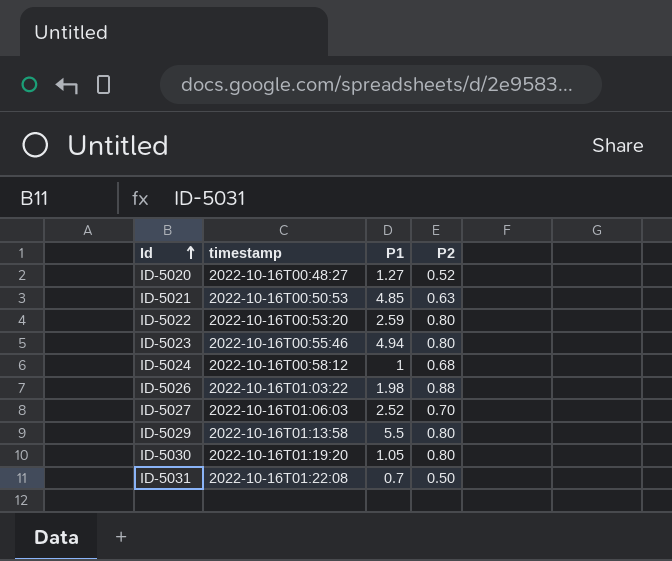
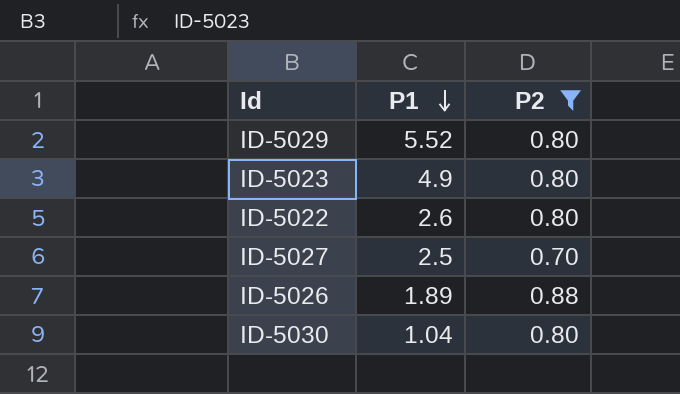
filter: none -> P2 >= 0.70
row order: Id ascending -> P1 descending
column timestamp | position: 2 -> none
ID-5029 | P1: 5.5 -> 5.52
ID-5023 | P1: 4.94 -> 4.9
ID-5022 | P1: 2.59 -> 2.6
ID-5027 | P1: 2.52 -> 2.5
ID-5026 | P1: 1.98 -> 1.89
ID-5030 | P1: 1.05 -> 1.04

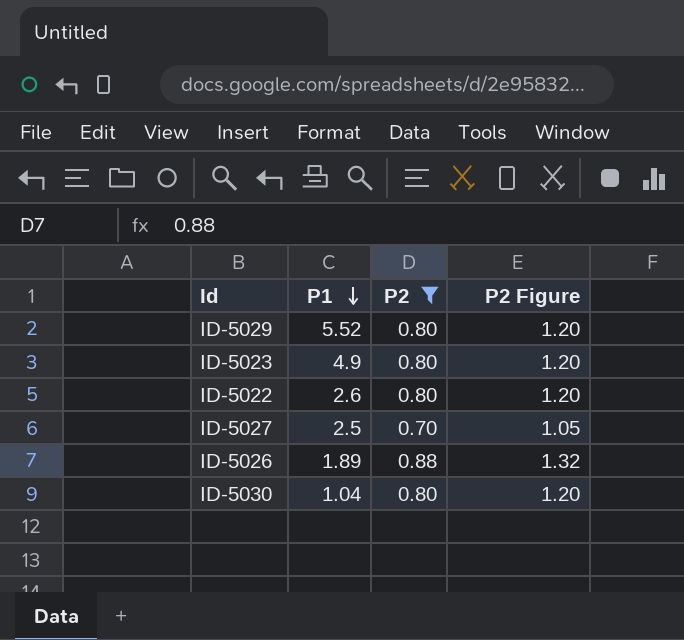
column P2 Figure | formula: none -> [P2] * 1.5

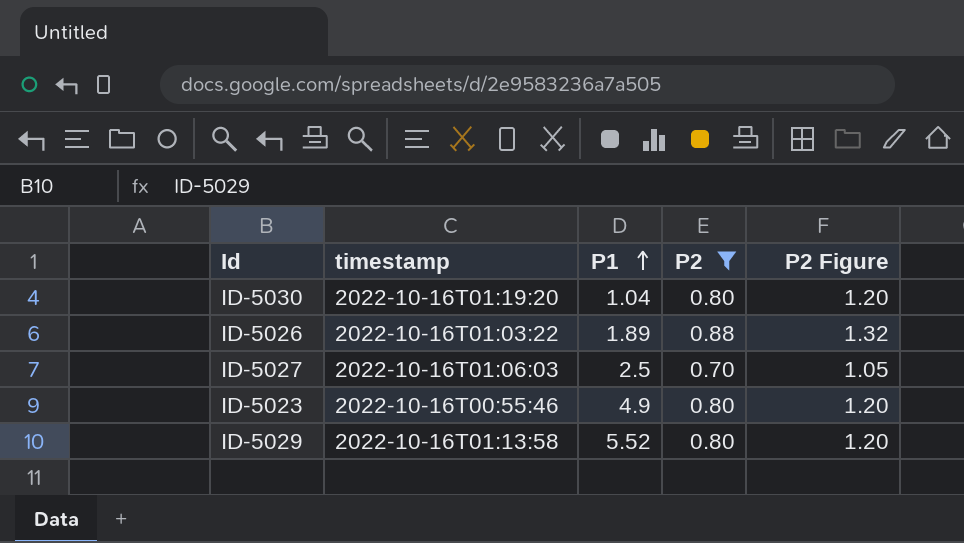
row order: P1 descending -> P1 ascending
column timestamp | position: none -> 2
row ID-5022: 2.6 | 0.80 | 1.20 -> none

